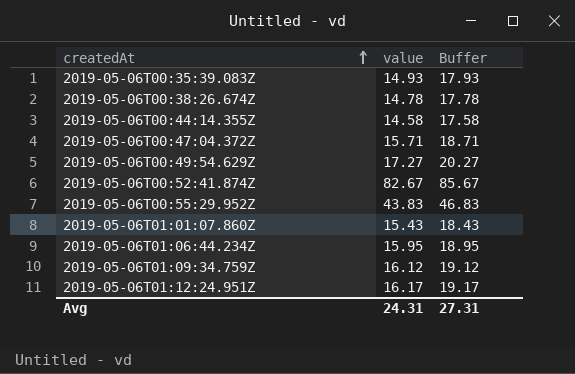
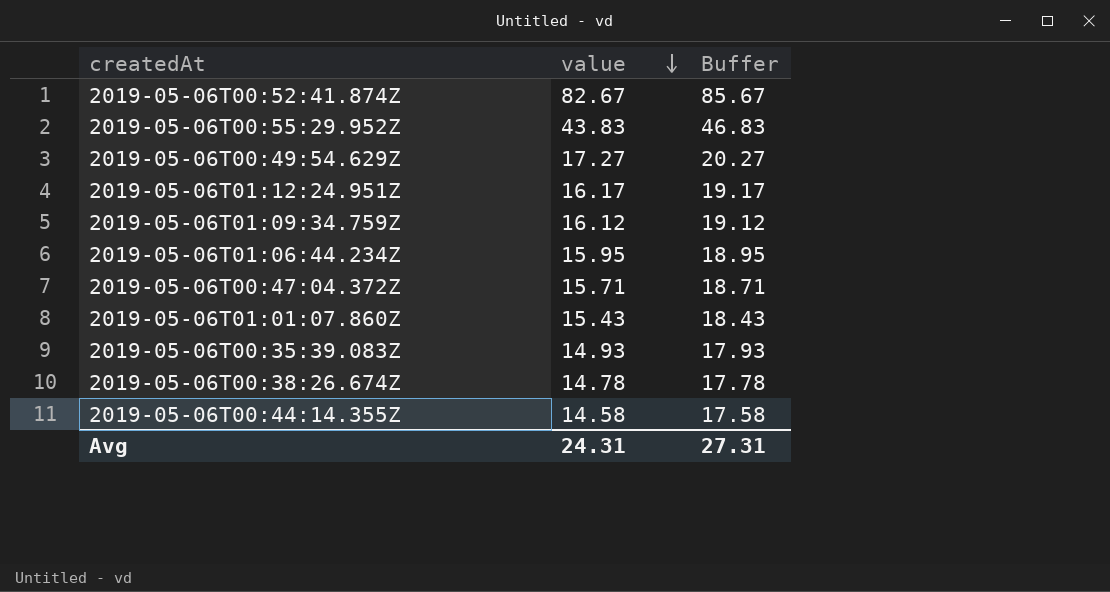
row order: createdAt ascending -> value descending

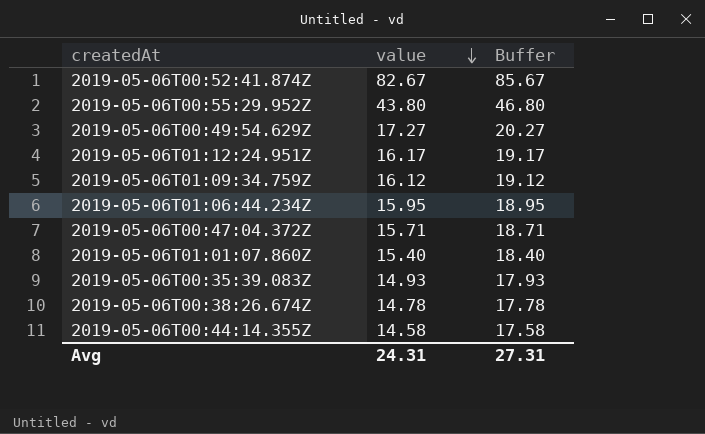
2019-05-06T00:55:29.952Z | value: 43.83 -> 43.80
2019-05-06T00:55:29.952Z | Buffer: 46.83 -> 46.80
2019-05-06T01:01:07.860Z | value: 15.43 -> 15.40
2019-05-06T01:01:07.860Z | Buffer: 18.43 -> 18.40

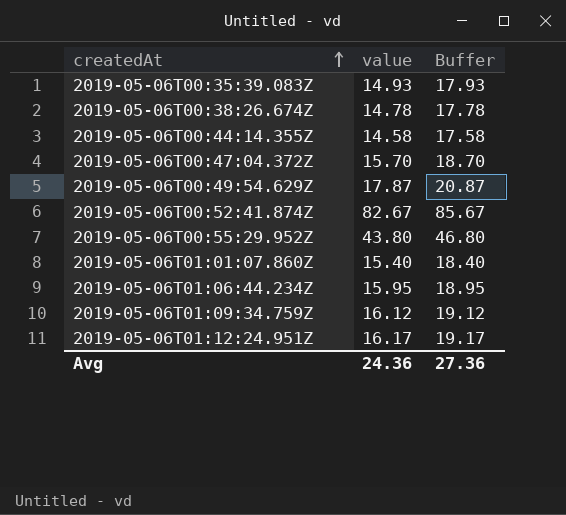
row order: value descending -> createdAt ascending
2019-05-06T00:47:04.372Z | value: 15.71 -> 15.70
2019-05-06T00:47:04.372Z | Buffer: 18.71 -> 18.70
2019-05-06T00:49:54.629Z | value: 17.27 -> 17.87
2019-05-06T00:49:54.629Z | Buffer: 20.27 -> 20.87
Avg | value: 24.31 -> 24.36
Avg | Buffer: 27.31 -> 27.36

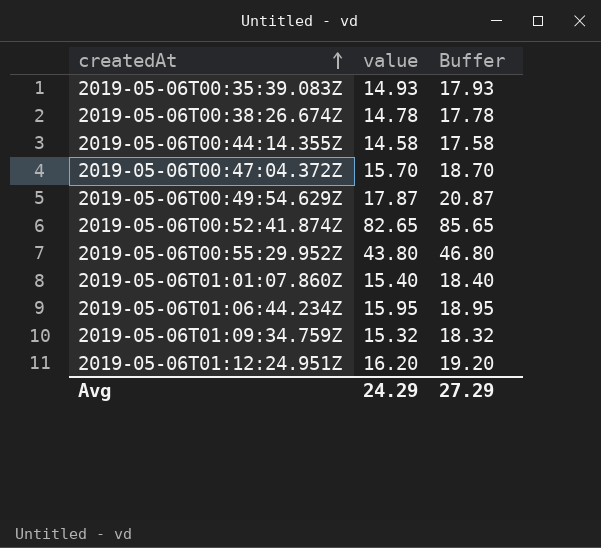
2019-05-06T00:52:41.874Z | value: 82.67 -> 82.65
2019-05-06T00:52:41.874Z | Buffer: 85.67 -> 85.65
2019-05-06T01:09:34.759Z | value: 16.12 -> 15.32
2019-05-06T01:09:34.759Z | Buffer: 19.12 -> 18.32
2019-05-06T01:12:24.951Z | value: 16.17 -> 16.20
2019-05-06T01:12:24.951Z | Buffer: 19.17 -> 19.20
Avg | value: 24.36 -> 24.29
Avg | Buffer: 27.36 -> 27.29

